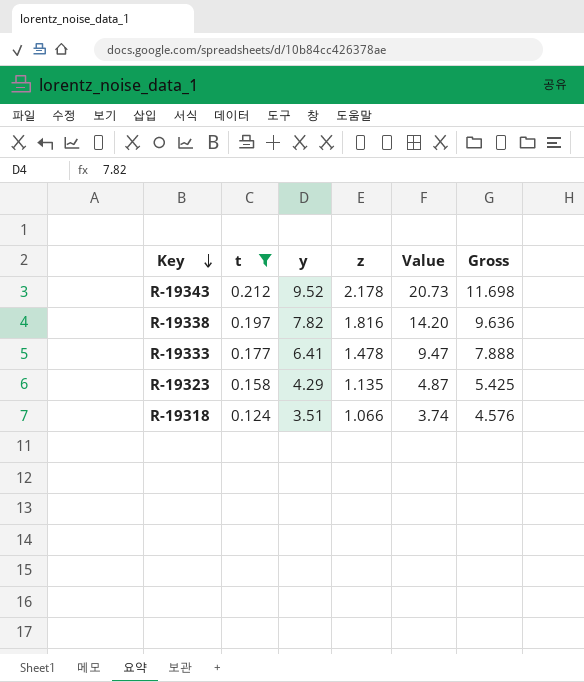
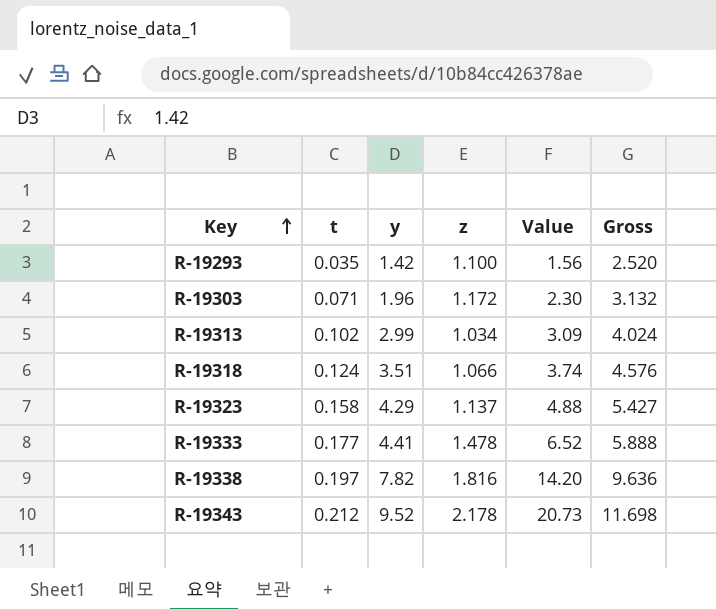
filter: t >= 0.124 -> none
row order: Key descending -> Key ascending
R-19323 | z: 1.135 -> 1.137
R-19323 | Value: 4.87 -> 4.88
R-19323 | Gross: 5.425 -> 5.427
R-19333 | y: 6.41 -> 4.41
R-19333 | Value: 9.47 -> 6.52
R-19333 | Gross: 7.888 -> 5.888

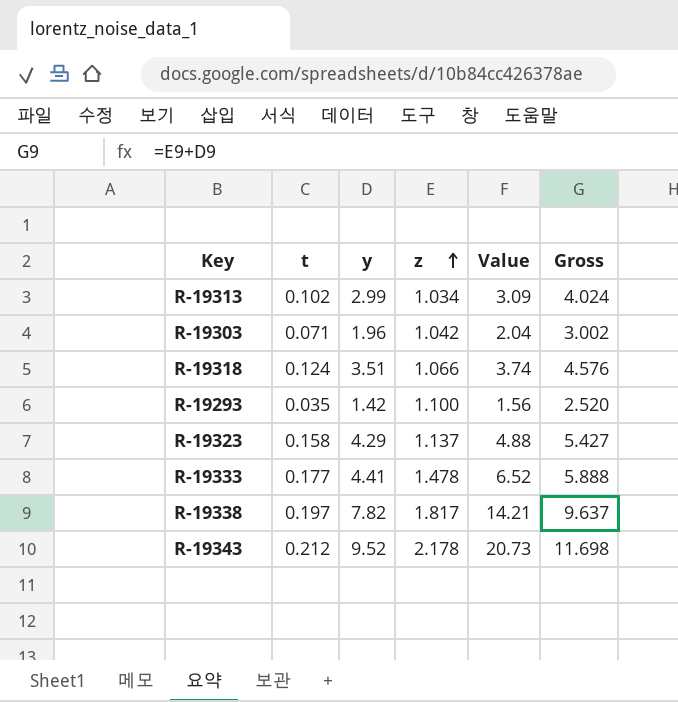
row order: Key ascending -> z ascending
R-19303 | z: 1.172 -> 1.042
R-19303 | Value: 2.30 -> 2.04
R-19303 | Gross: 3.132 -> 3.002
R-19338 | z: 1.816 -> 1.817
R-19338 | Value: 14.20 -> 14.21
R-19338 | Gross: 9.636 -> 9.637

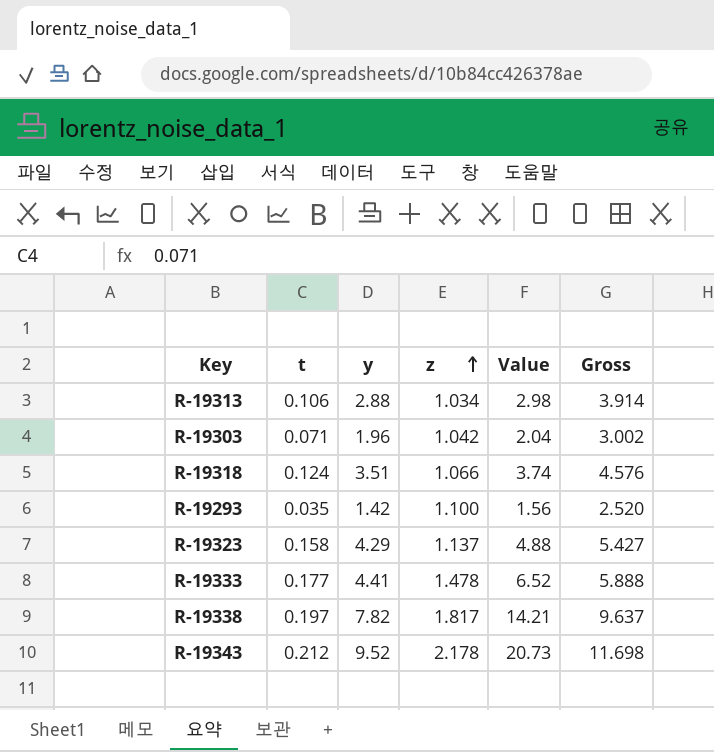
R-19313 | t: 0.102 -> 0.106
R-19313 | y: 2.99 -> 2.88
R-19313 | Value: 3.09 -> 2.98
R-19313 | Gross: 4.024 -> 3.914

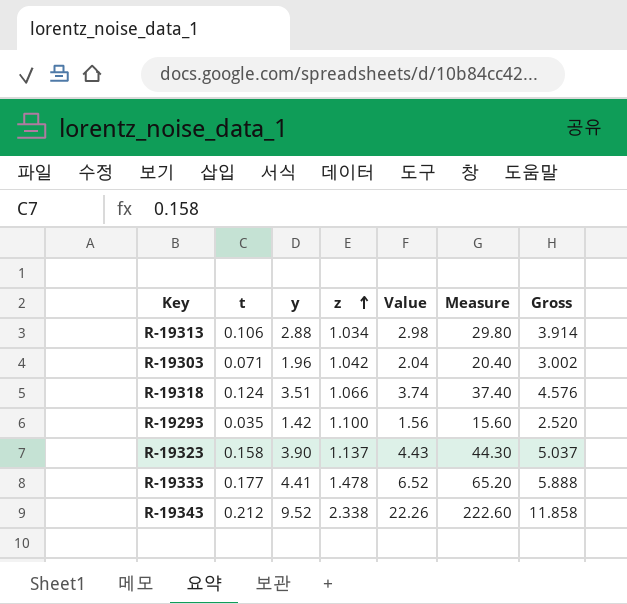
column Measure | formula: none -> [Value] * 10
row R-19338: 0.197 | 7.82 | 1.817 | 14.21 | 9.637 -> none
R-19323 | y: 4.29 -> 3.90
R-19323 | Value: 4.88 -> 4.43
R-19323 | Gross: 5.427 -> 5.037
R-19343 | z: 2.178 -> 2.338
R-19343 | Value: 20.73 -> 22.26
R-19343 | Gross: 11.698 -> 11.858

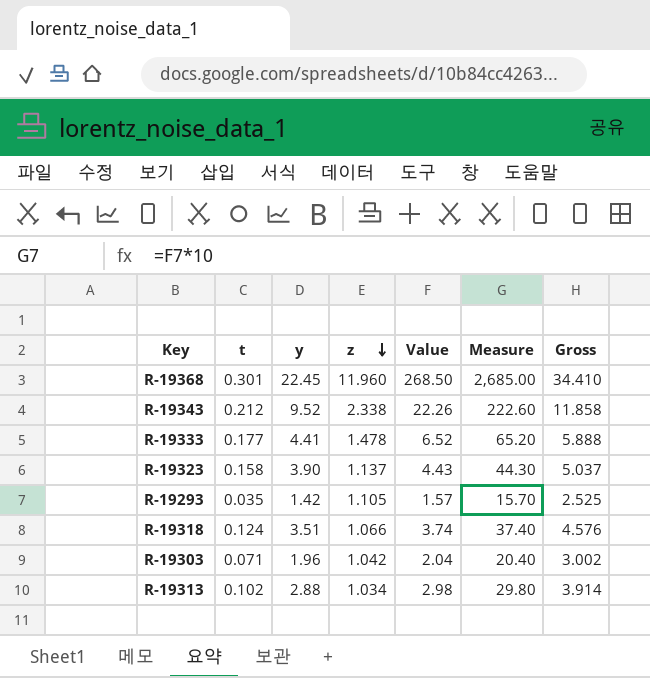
row order: z ascending -> z descending
row R-19368: none -> 0.301 | 22.45 | 11.960 | 268.50 | 2,685.00 | 34.410
R-19293 | z: 1.100 -> 1.105
R-19293 | Value: 1.56 -> 1.57
R-19293 | Measure: 15.60 -> 15.70
R-19293 | Gross: 2.520 -> 2.525
R-19313 | t: 0.106 -> 0.102

